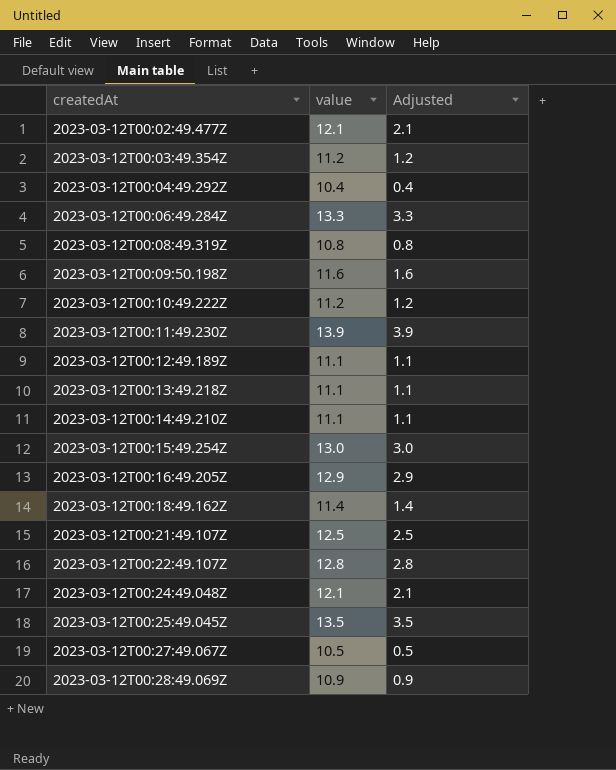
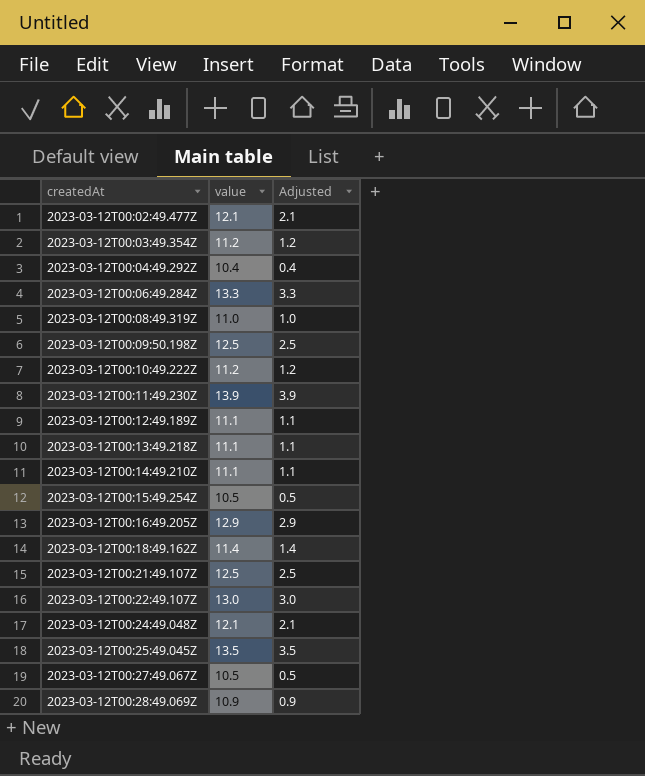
2023-03-12T00:08:49.319Z | value: 10.8 -> 11.0
2023-03-12T00:08:49.319Z | Adjusted: 0.8 -> 1.0
2023-03-12T00:09:50.198Z | value: 11.6 -> 12.5
2023-03-12T00:09:50.198Z | Adjusted: 1.6 -> 2.5
2023-03-12T00:15:49.254Z | value: 13.0 -> 10.5
2023-03-12T00:15:49.254Z | Adjusted: 3.0 -> 0.5
2023-03-12T00:22:49.107Z | value: 12.8 -> 13.0
2023-03-12T00:22:49.107Z | Adjusted: 2.8 -> 3.0

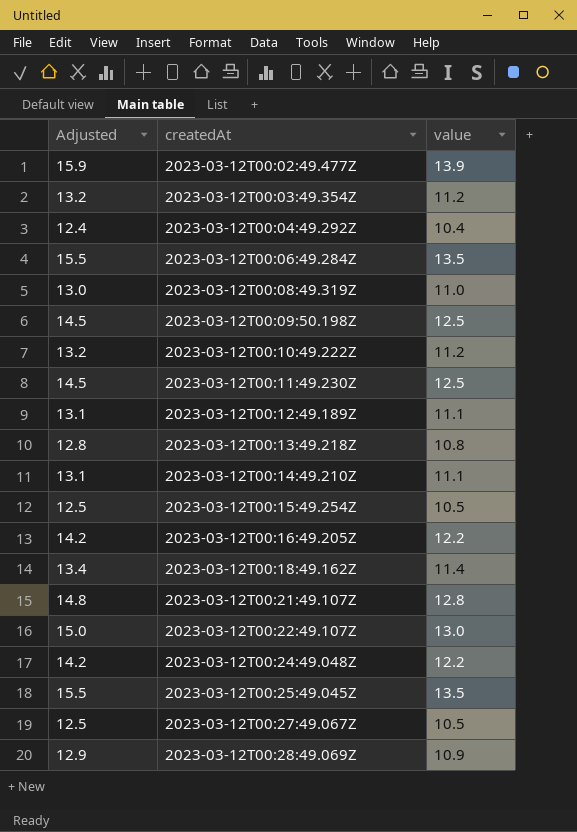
column Adjusted | formula: [value] - 10 -> [value] + 2
column Adjusted | position: 3 -> 1
2023-03-12T00:02:49.477Z | value: 12.1 -> 13.9
2023-03-12T00:06:49.284Z | value: 13.3 -> 13.5
2023-03-12T00:11:49.230Z | value: 13.9 -> 12.5
2023-03-12T00:13:49.218Z | value: 11.1 -> 10.8
2023-03-12T00:16:49.205Z | value: 12.9 -> 12.2
2023-03-12T00:21:49.107Z | value: 12.5 -> 12.8
2023-03-12T00:24:49.048Z | value: 12.1 -> 12.2

